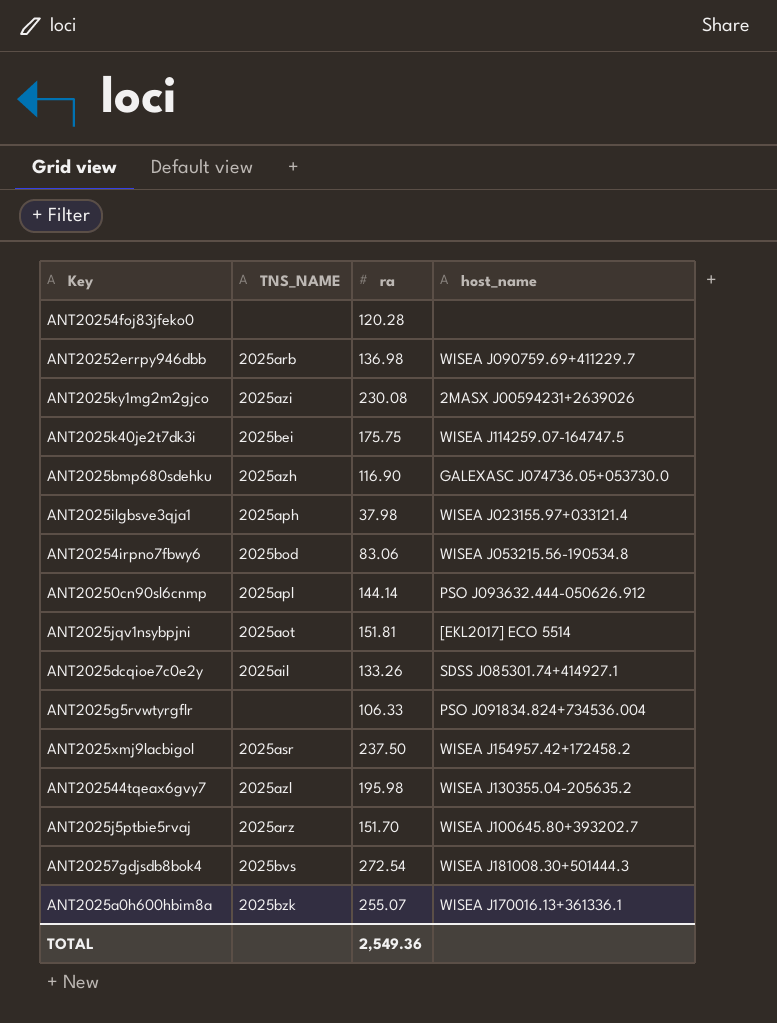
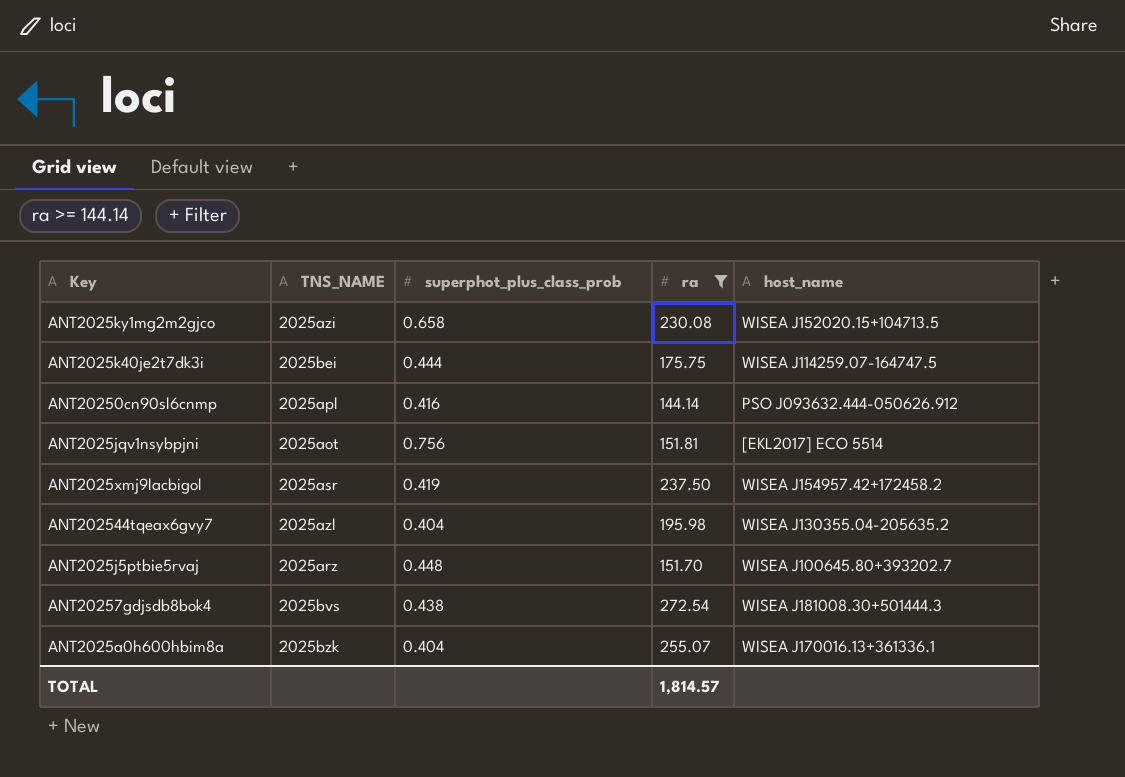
filter: none -> ra >= 144.14
column superphot_plus_class_prob | position: none -> 3
ANT2025ky1mg2m2gjco | host_name: 2MASX J00594231+2639026 -> WISEA J152020.15+104713.5
TOTAL | ra: 2,549.36 -> 1,814.57

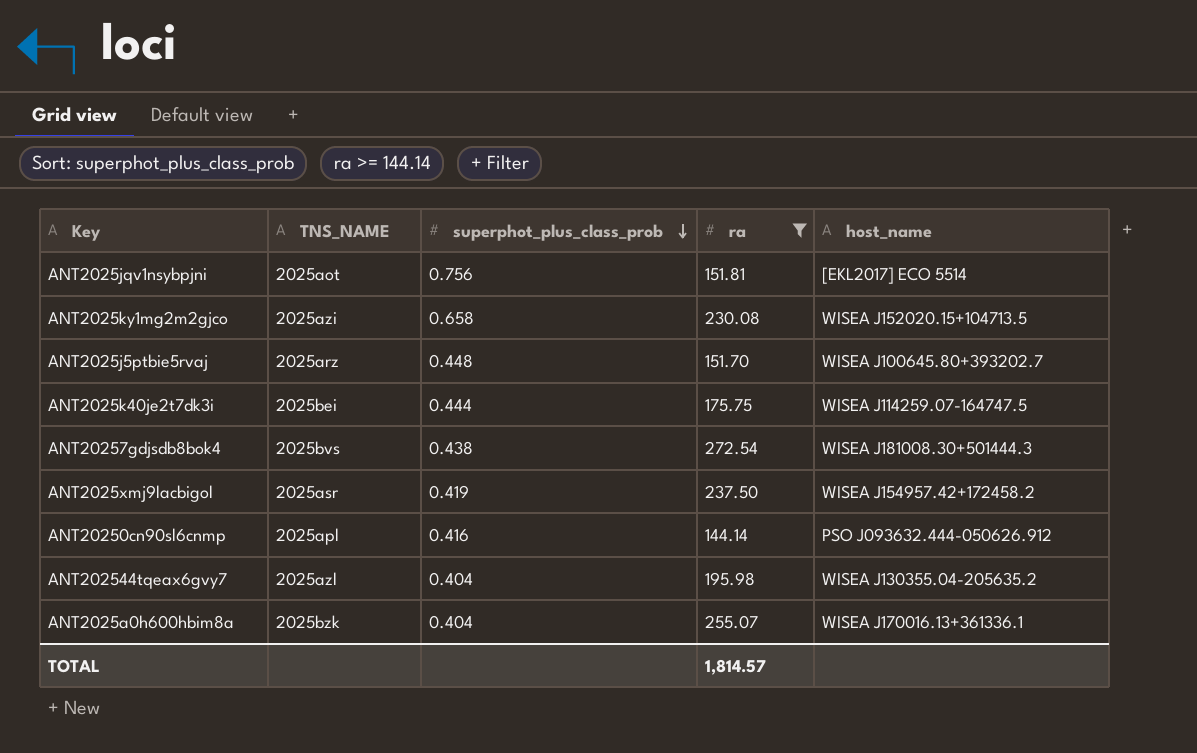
row order: none -> superphot_plus_class_prob descending

